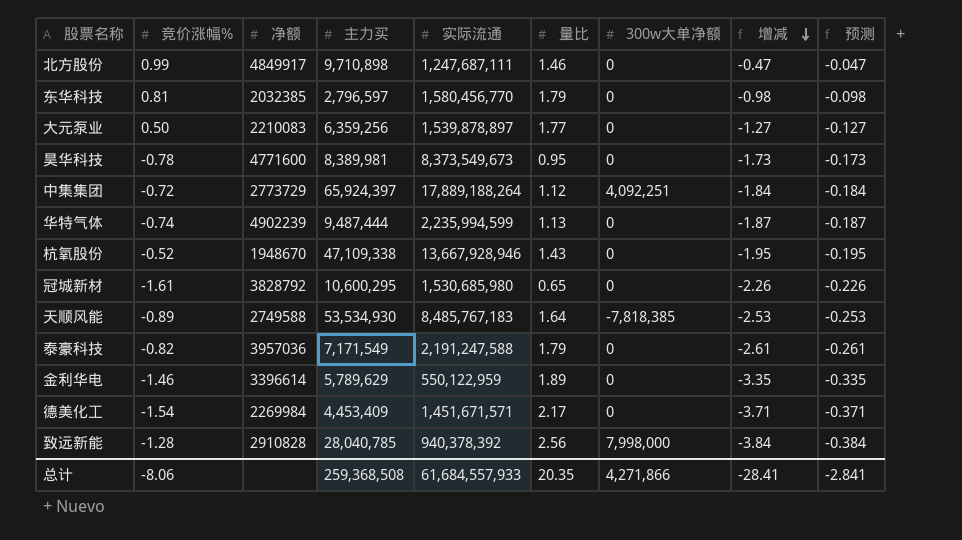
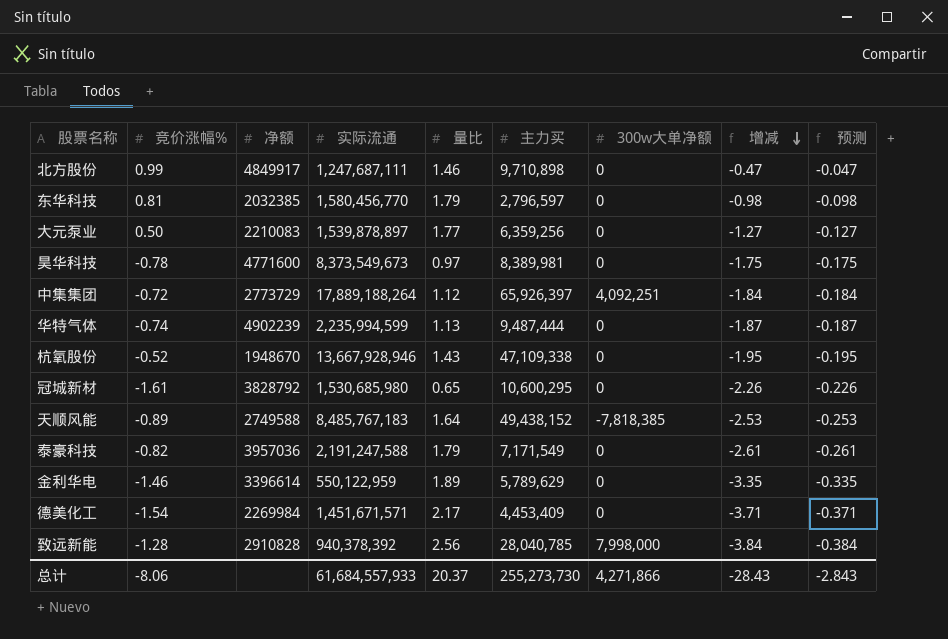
column 主力买 | position: 4 -> 6
昊华科技 | 量比: 0.95 -> 0.97
昊华科技 | 增减: -1.73 -> -1.75
昊华科技 | 预测: -0.173 -> -0.175
中集集团 | 主力买: 65,924,397 -> 65,926,397
天顺风能 | 主力买: 53,534,930 -> 49,438,152
总计 | 量比: 20.35 -> 20.37
总计 | 主力买: 259,368,508 -> 255,273,730
总计 | 增减: -28.41 -> -28.43
总计 | 预测: -2.841 -> -2.843

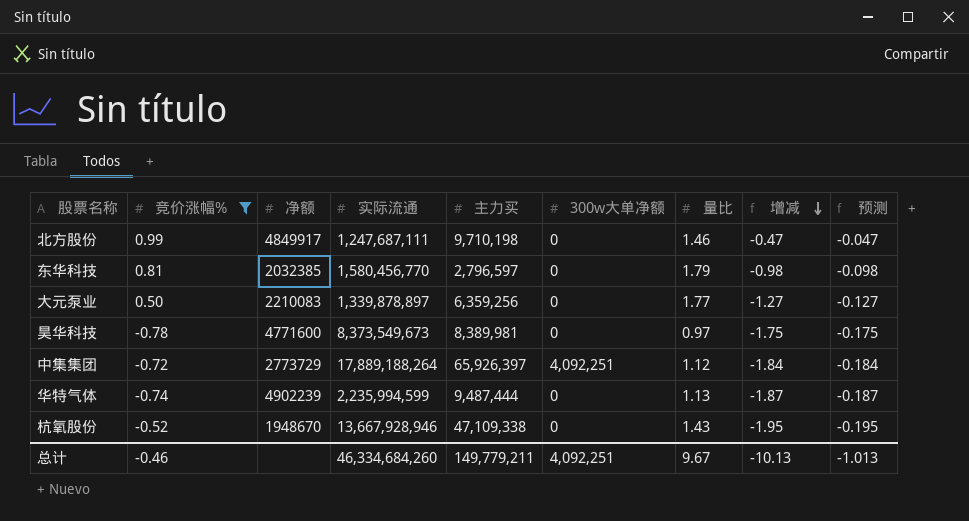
filter: none -> 竞价涨幅% >= -0.78
column 量比 | position: 5 -> 7
北方股份 | 主力买: 9,710,898 -> 9,710,198
大元泵业 | 实际流通: 1,539,878,897 -> 1,339,878,897
总计 | 竞价涨幅%: -8.06 -> -0.46
总计 | 实际流通: 61,684,557,933 -> 46,334,684,260
总计 | 主力买: 255,273,730 -> 149,779,211
总计 | 300w大单净额: 4,271,866 -> 4,092,251
总计 | 量比: 20.37 -> 9.67
总计 | 增减: -28.43 -> -10.13
总计 | 预测: -2.843 -> -1.013

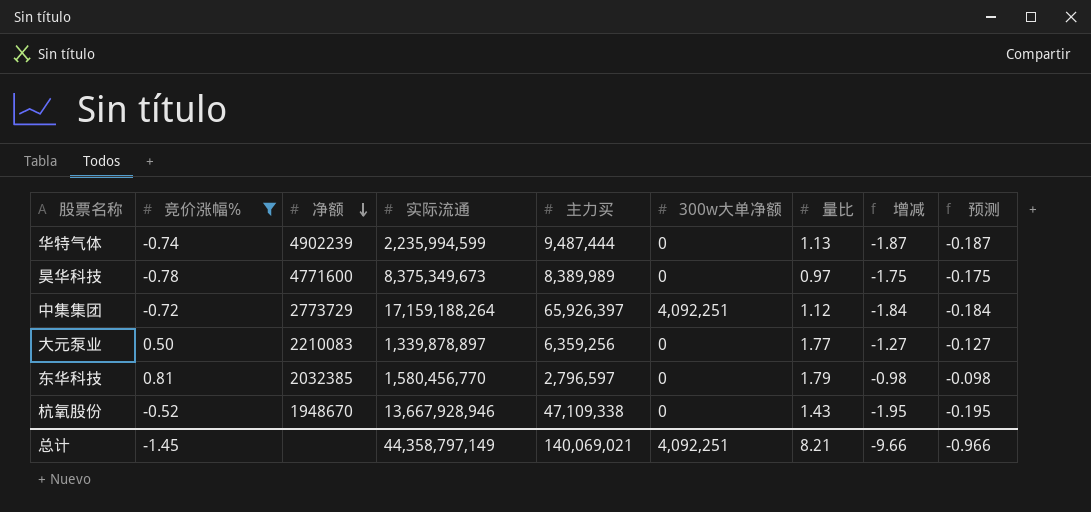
row order: 增减 descending -> 净额 descending
row 北方股份: 0.99 | 4849917 | 1,247,687,111 | 9,710,198 | 0 | 1.46 | -0.47 | -0.047 -> none
昊华科技 | 实际流通: 8,373,549,673 -> 8,375,349,673
昊华科技 | 主力买: 8,389,981 -> 8,389,989
中集集团 | 实际流通: 17,889,188,264 -> 17,159,188,264
总计 | 竞价涨幅%: -0.46 -> -1.45
总计 | 实际流通: 46,334,684,260 -> 44,358,797,149
总计 | 主力买: 149,779,211 -> 140,069,021
总计 | 量比: 9.67 -> 8.21
总计 | 增减: -10.13 -> -9.66
总计 | 预测: -1.013 -> -0.966

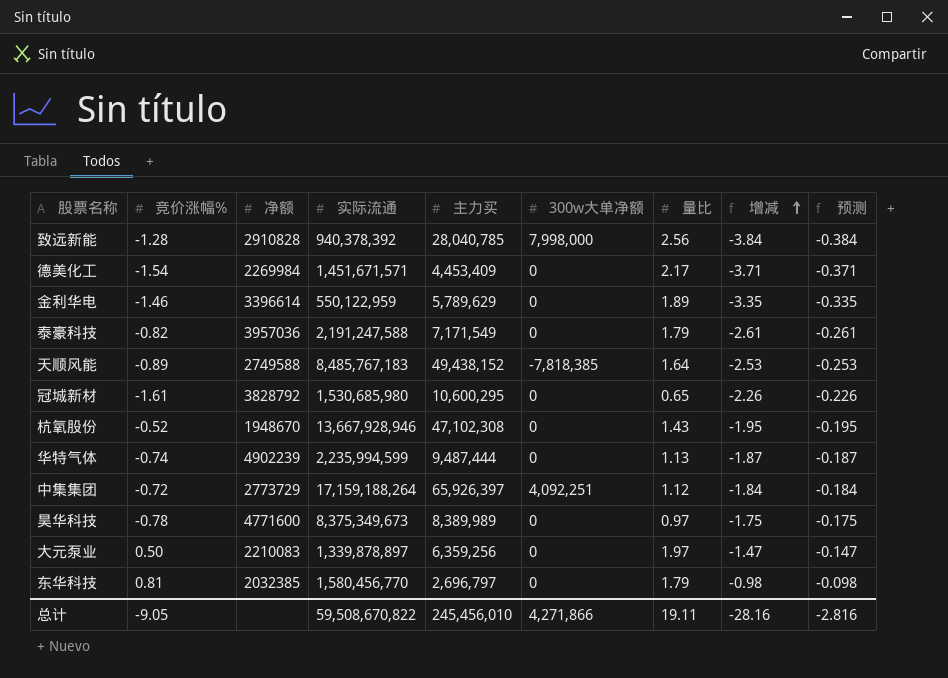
filter: 竞价涨幅% >= -0.78 -> none
row order: 净额 descending -> 增减 ascending
杭氧股份 | 主力买: 47,109,338 -> 47,102,308
大元泵业 | 量比: 1.77 -> 1.97
大元泵业 | 增减: -1.27 -> -1.47
大元泵业 | 预测: -0.127 -> -0.147
东华科技 | 主力买: 2,796,597 -> 2,696,797
总计 | 竞价涨幅%: -1.45 -> -9.05
总计 | 实际流通: 44,358,797,149 -> 59,508,670,822
总计 | 主力买: 140,069,021 -> 245,456,010
总计 | 300w大单净额: 4,092,251 -> 4,271,866
总计 | 量比: 8.21 -> 19.11
总计 | 增减: -9.66 -> -28.16
总计 | 预测: -0.966 -> -2.816

